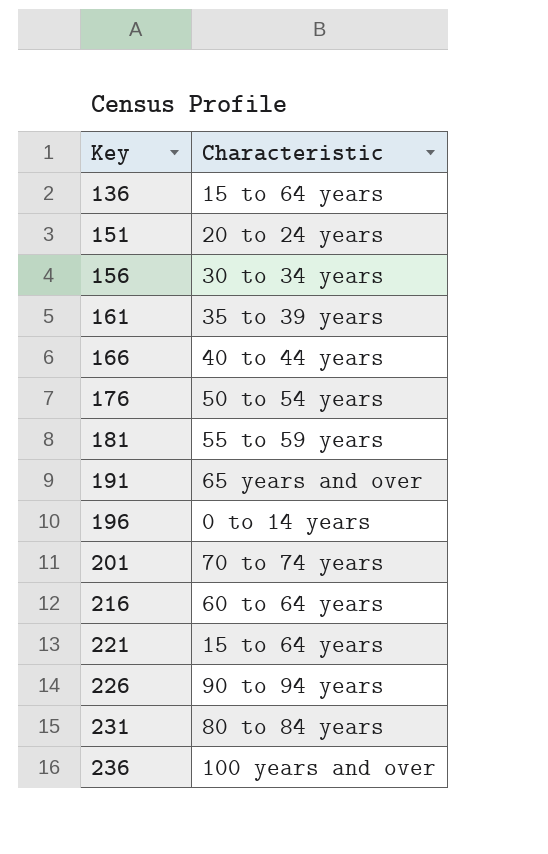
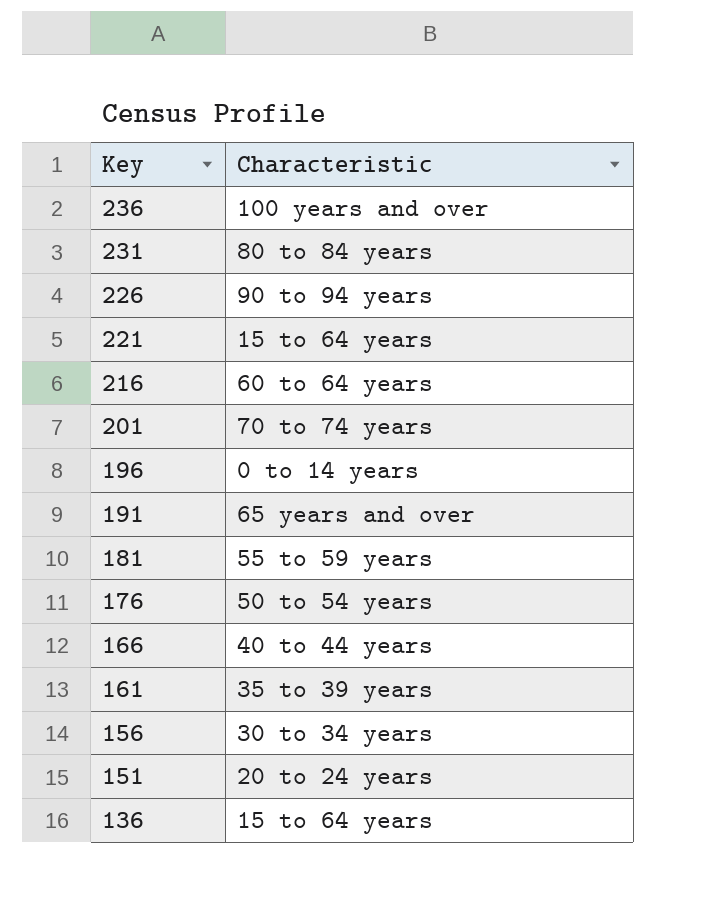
row order: Key ascending -> Key descending

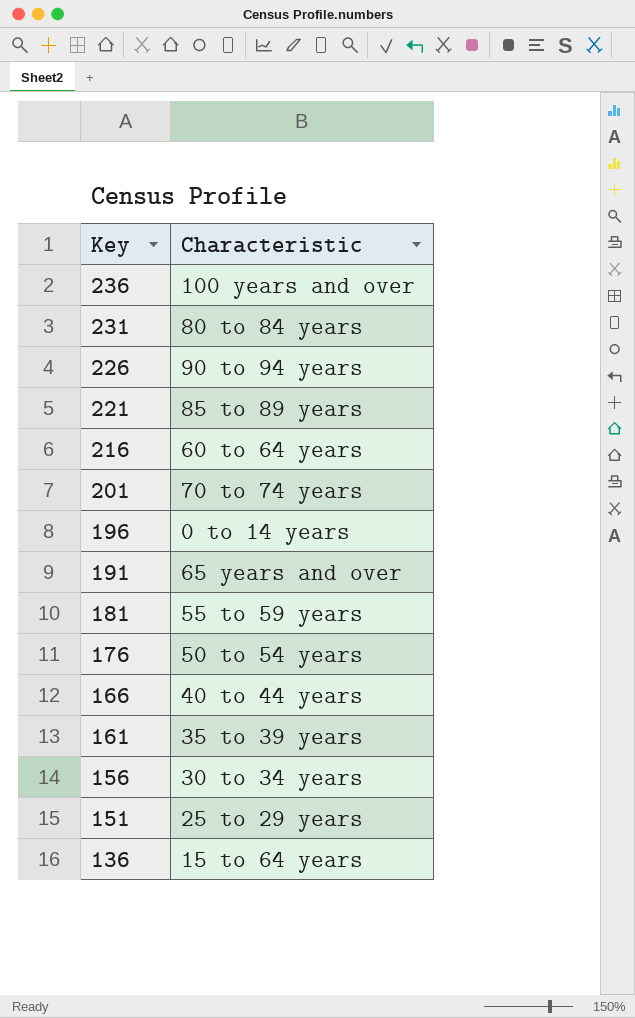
221 | Characteristic: 15 to 64 years -> 85 to 89 years
151 | Characteristic: 20 to 24 years -> 25 to 29 years

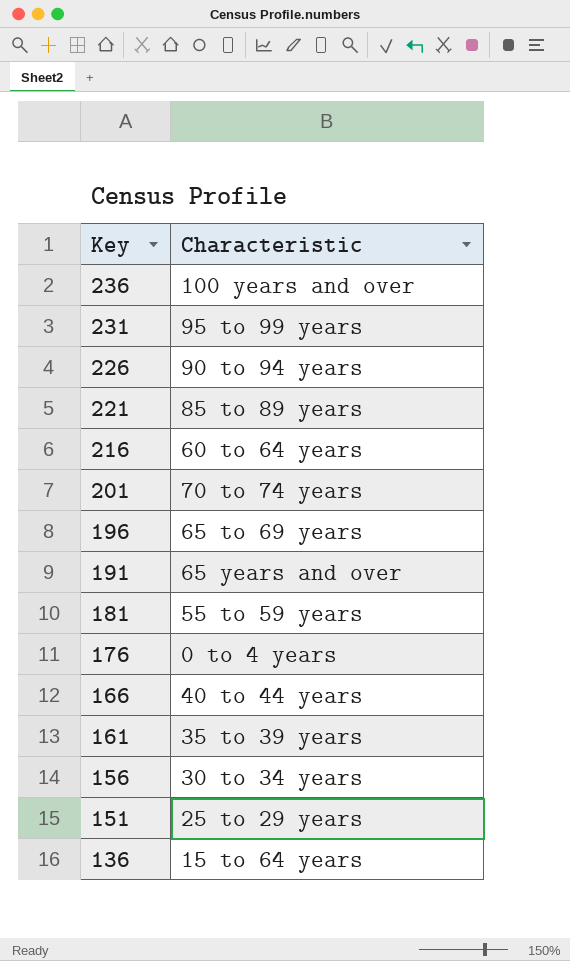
231 | Characteristic: 80 to 84 years -> 95 to 99 years
196 | Characteristic: 0 to 14 years -> 65 to 69 years
176 | Characteristic: 50 to 54 years -> 0 to 4 years

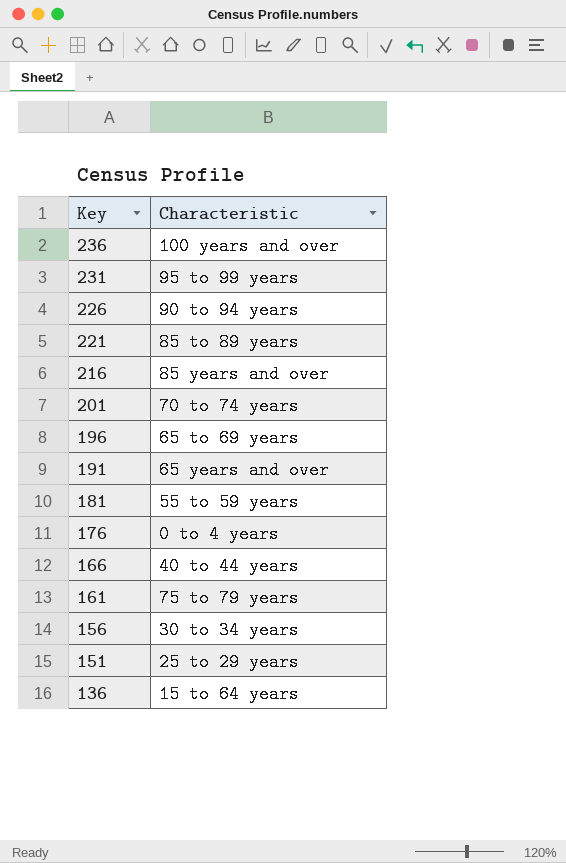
216 | Characteristic: 60 to 64 years -> 85 years and over
161 | Characteristic: 35 to 39 years -> 75 to 79 years

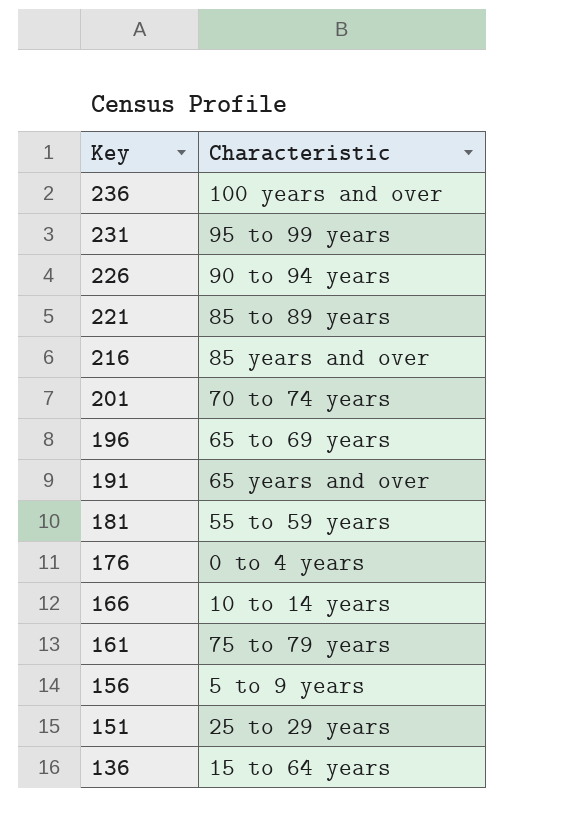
166 | Characteristic: 40 to 44 years -> 10 to 14 years
156 | Characteristic: 30 to 34 years -> 5 to 9 years

